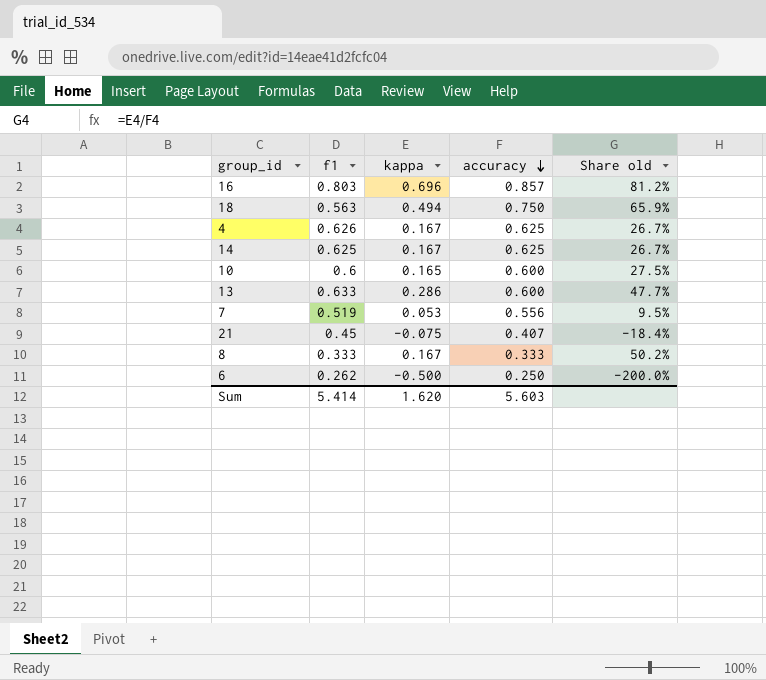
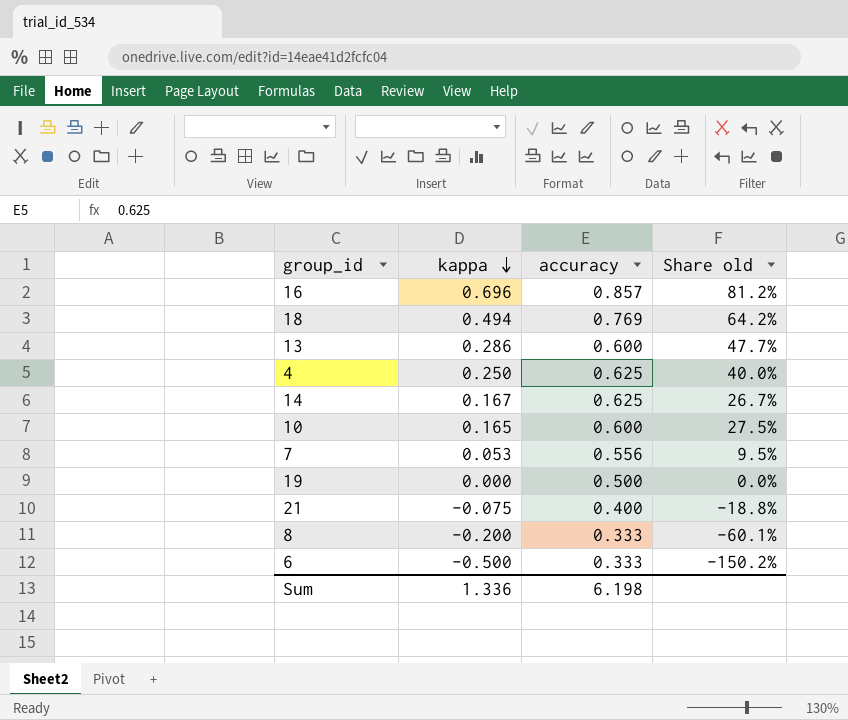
row order: accuracy descending -> kappa descending
column f1 | position: 2 -> none
18 | accuracy: 0.750 -> 0.769
18 | Share old: 65.9% -> 64.2%
4 | kappa: 0.167 -> 0.250
4 | Share old: 26.7% -> 40.0%
row 19: none -> 0.000 | 0.500 | 0.0%
21 | accuracy: 0.407 -> 0.400
21 | Share old: -18.4% -> -18.8%
8 | kappa: 0.167 -> -0.200
8 | Share old: 50.2% -> -60.1%
6 | accuracy: 0.250 -> 0.333
6 | Share old: -200.0% -> -150.2%
Sum | kappa: 1.620 -> 1.336
Sum | accuracy: 5.603 -> 6.198

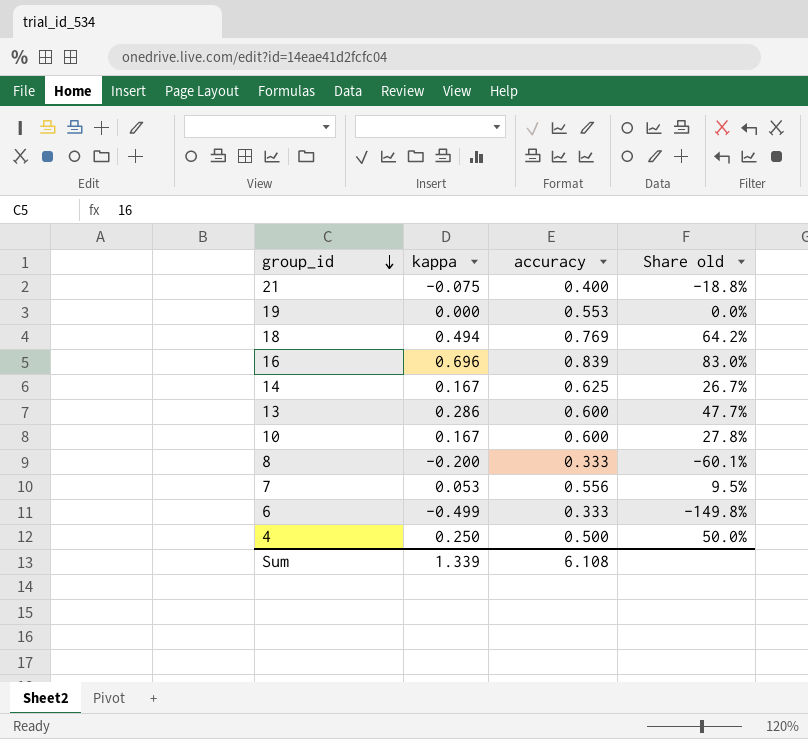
row order: kappa descending -> group_id descending
19 | accuracy: 0.500 -> 0.553
16 | accuracy: 0.857 -> 0.839
16 | Share old: 81.2% -> 83.0%
10 | kappa: 0.165 -> 0.167
10 | Share old: 27.5% -> 27.8%
6 | kappa: -0.500 -> -0.499
6 | Share old: -150.2% -> -149.8%
4 | accuracy: 0.625 -> 0.500
4 | Share old: 40.0% -> 50.0%
Sum | kappa: 1.336 -> 1.339
Sum | accuracy: 6.198 -> 6.108

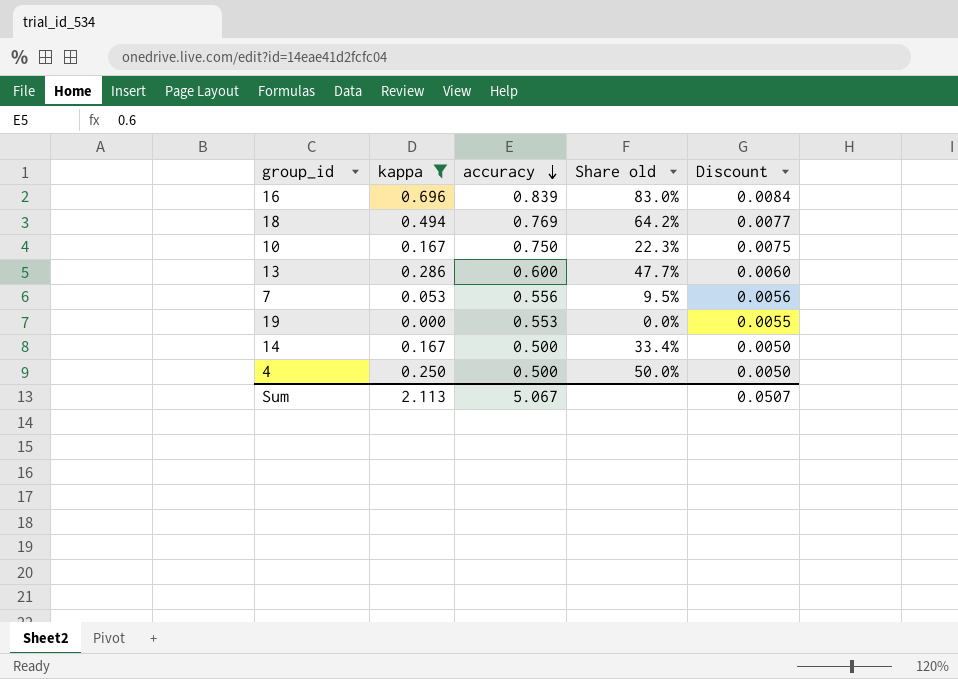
filter: none -> kappa >= 0.000
row order: group_id descending -> accuracy descending
column Discount | formula: none -> [accuracy] * 0.01
10 | accuracy: 0.600 -> 0.750
10 | Share old: 27.8% -> 22.3%
14 | accuracy: 0.625 -> 0.500
14 | Share old: 26.7% -> 33.4%
Sum | kappa: 1.339 -> 2.113
Sum | accuracy: 6.108 -> 5.067

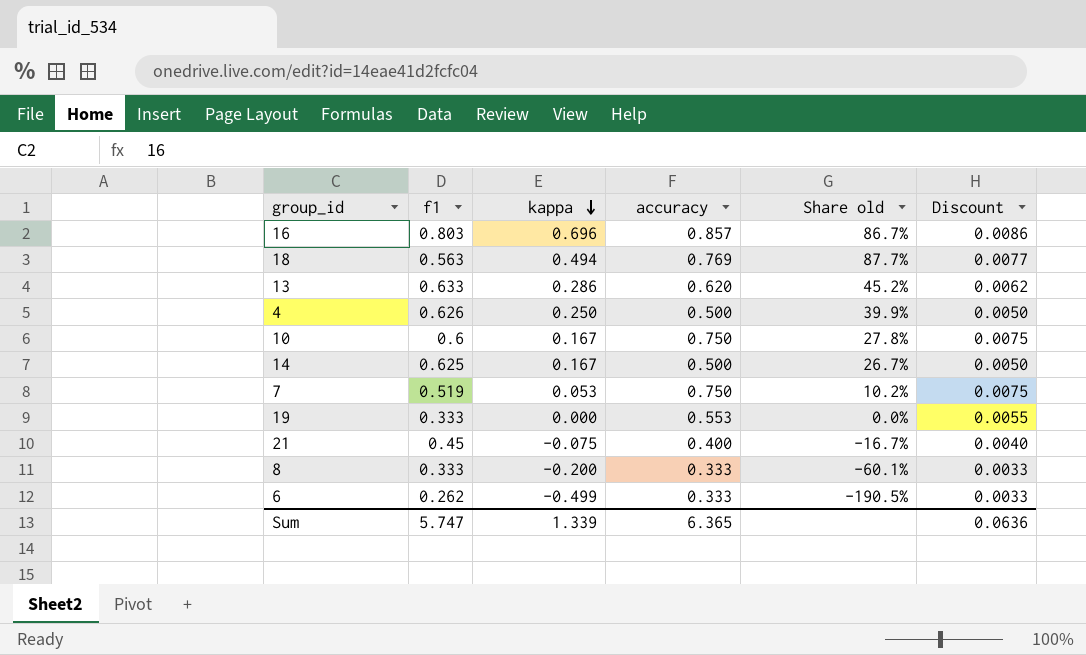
filter: kappa >= 0.000 -> none
row order: accuracy descending -> kappa descending
column f1 | position: none -> 2
column Share old | formula: [kappa] / [accuracy] -> [kappa] / [f1]
16 | accuracy: 0.839 -> 0.857
16 | Discount: 0.0084 -> 0.0086
13 | accuracy: 0.600 -> 0.620
13 | Discount: 0.0060 -> 0.0062
7 | accuracy: 0.556 -> 0.750
7 | Discount: 0.0056 -> 0.0075
Sum | kappa: 2.113 -> 1.339
Sum | accuracy: 5.067 -> 6.365
Sum | Discount: 0.0507 -> 0.0636

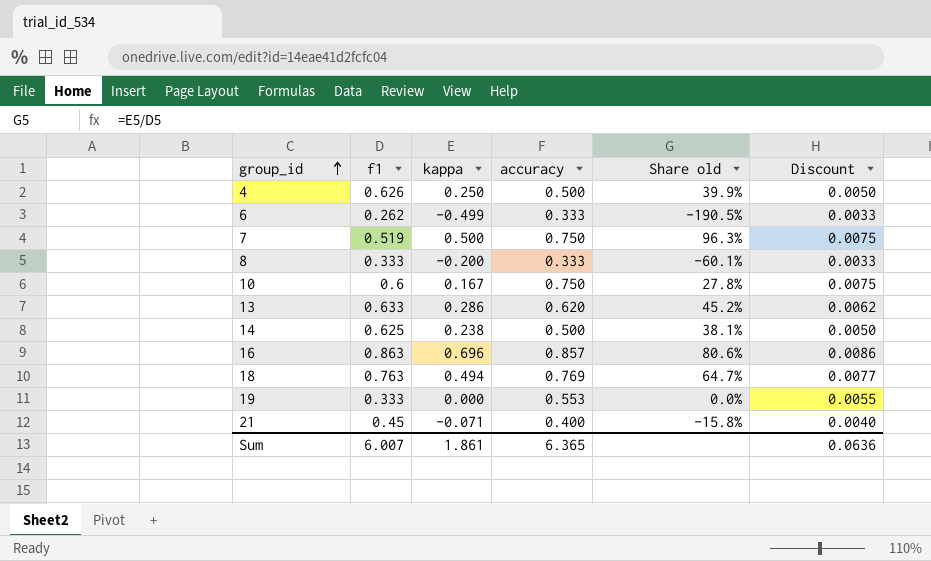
row order: kappa descending -> group_id ascending
7 | kappa: 0.053 -> 0.500
7 | Share old: 10.2% -> 96.3%
14 | kappa: 0.167 -> 0.238
14 | Share old: 26.7% -> 38.1%
16 | f1: 0.803 -> 0.863
16 | Share old: 86.7% -> 80.6%
18 | f1: 0.563 -> 0.763
18 | Share old: 87.7% -> 64.7%
21 | kappa: -0.075 -> -0.071
21 | Share old: -16.7% -> -15.8%
Sum | f1: 5.747 -> 6.007
Sum | kappa: 1.339 -> 1.861

